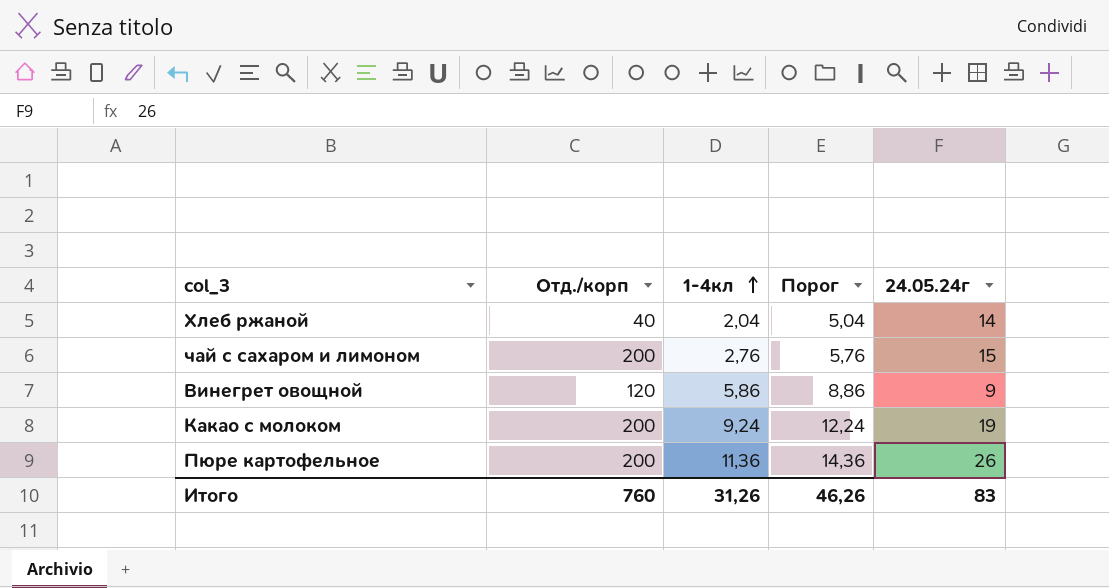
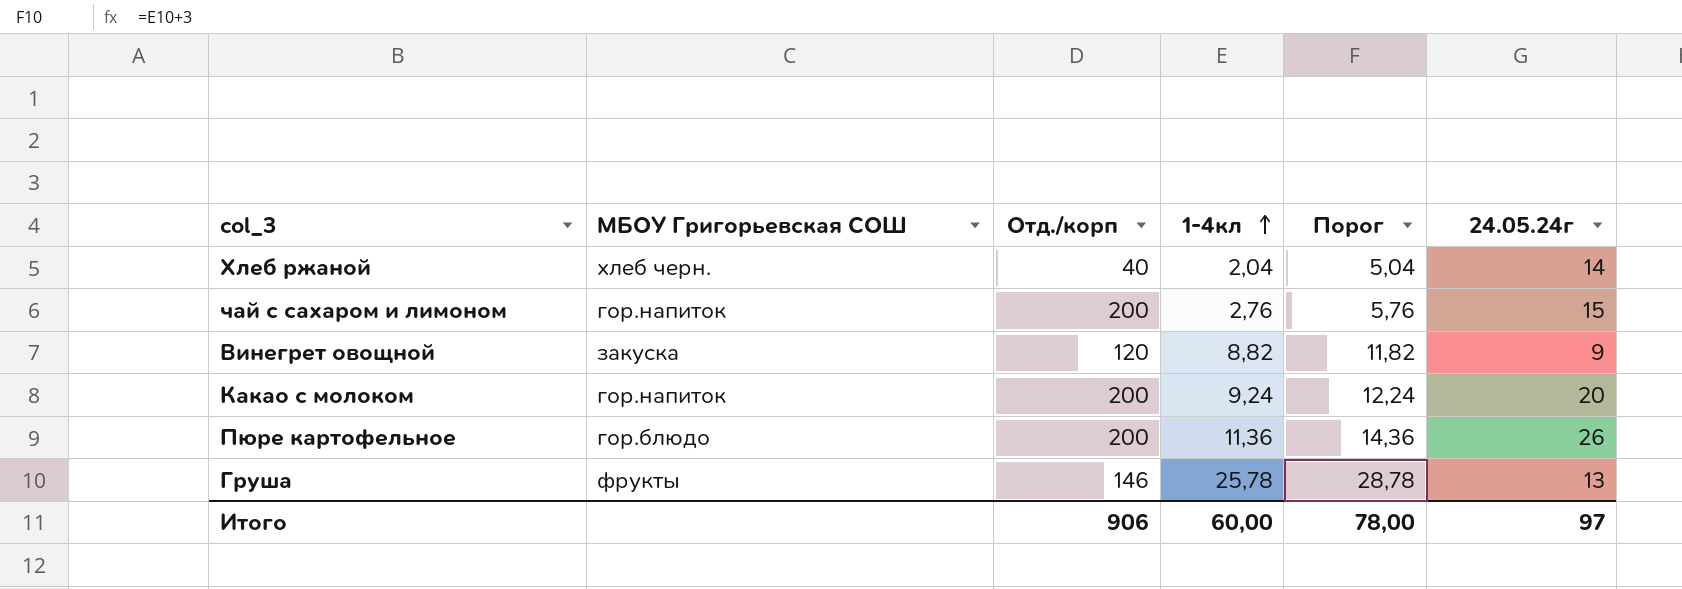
column МБОУ Григорьевская СОШ | position: none -> 2
Винегрет овощной | 1-4кл: 5,86 -> 8,82
Винегрет овощной | Порог: 8,86 -> 11,82
Какао с молоком | 24.05.24г: 19 -> 20
row Груша: none -> фрукты | 146 | 25,78 | 28,78 | 13
Итого | Отд./корп: 760 -> 906
Итого | 1-4кл: 31,26 -> 60,00
Итого | Порог: 46,26 -> 78,00
Итого | 24.05.24г: 83 -> 97

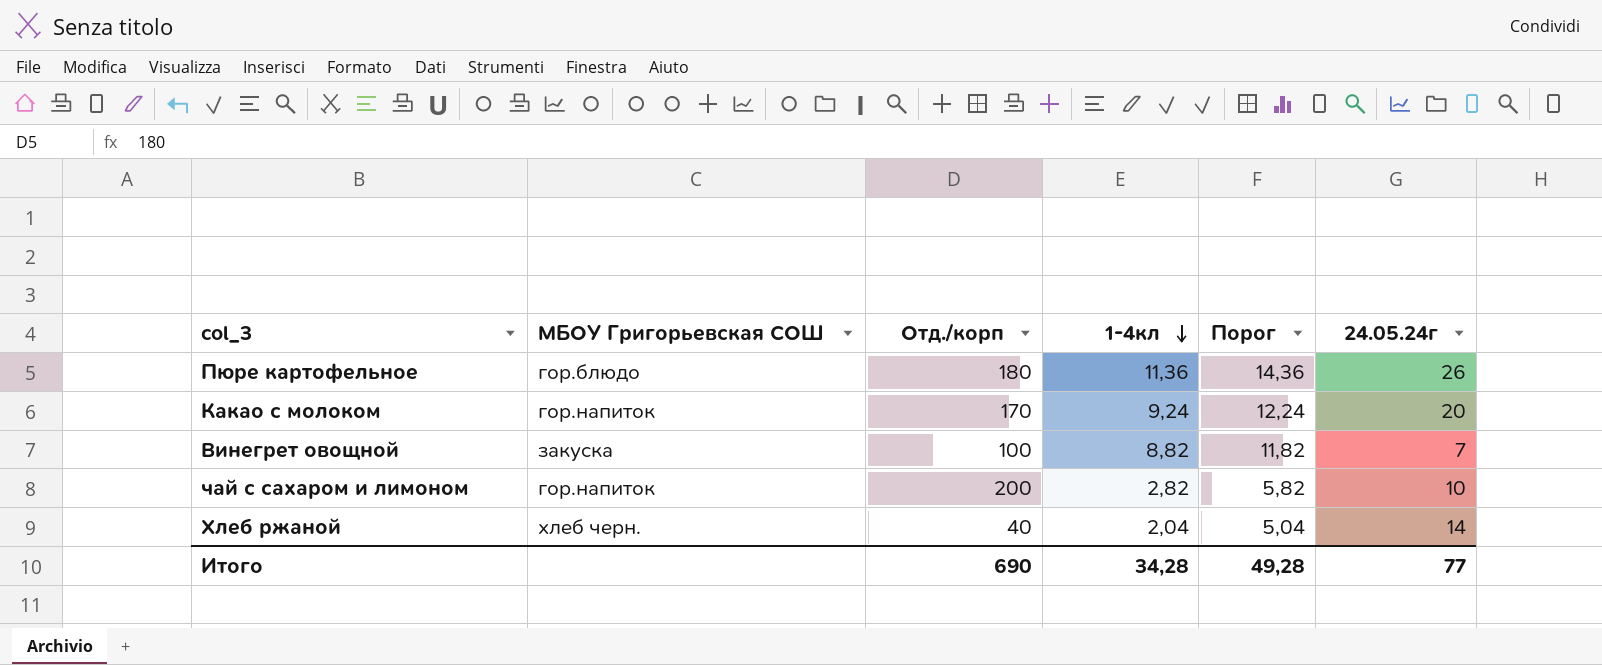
row order: 1-4кл ascending -> 1-4кл descending
row Груша: фрукты | 146 | 25,78 | 28,78 | 13 -> none
Пюре картофельное | Отд./корп: 200 -> 180
Какао с молоком | Отд./корп: 200 -> 170
Винегрет овощной | Отд./корп: 120 -> 100
Винегрет овощной | 24.05.24г: 9 -> 7
чай с сахаром и лимоном | 1-4кл: 2,76 -> 2,82
чай с сахаром и лимоном | Порог: 5,76 -> 5,82
чай с сахаром и лимоном | 24.05.24г: 15 -> 10
Итого | Отд./корп: 906 -> 690
Итого | 1-4кл: 60,00 -> 34,28
Итого | Порог: 78,00 -> 49,28
Итого | 24.05.24г: 97 -> 77

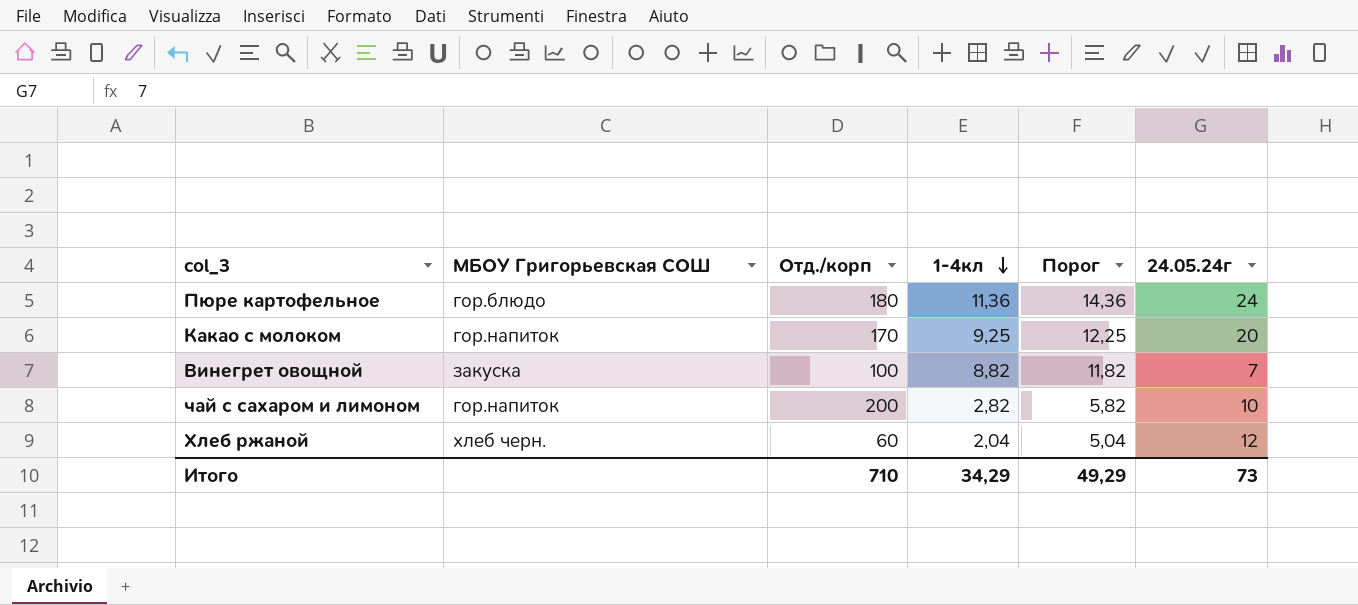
Пюре картофельное | 24.05.24г: 26 -> 24
Какао с молоком | 1-4кл: 9,24 -> 9,25
Какао с молоком | Порог: 12,24 -> 12,25
Хлеб ржаной | Отд./корп: 40 -> 60
Хлеб ржаной | 24.05.24г: 14 -> 12
Итого | Отд./корп: 690 -> 710
Итого | 1-4кл: 34,28 -> 34,29
Итого | Порог: 49,28 -> 49,29
Итого | 24.05.24г: 77 -> 73

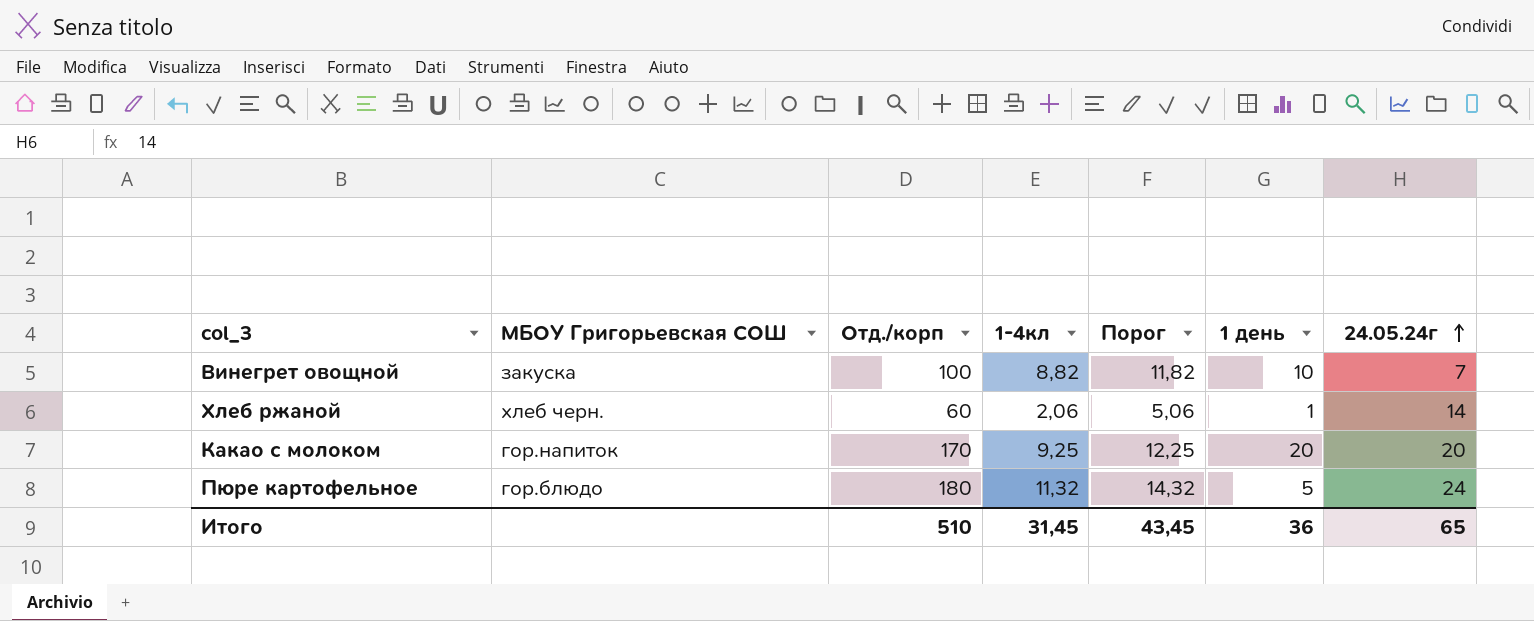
row order: 1-4кл descending -> 24.05.24г ascending
column 1 день | position: none -> 6
row чай с сахаром и лимоном: гор.напиток | 200 | 2,82 | 5,82 | 10 -> none
Хлеб ржаной | 1-4кл: 2,04 -> 2,06
Хлеб ржаной | Порог: 5,04 -> 5,06
Хлеб ржаной | 24.05.24г: 12 -> 14
Пюре картофельное | 1-4кл: 11,36 -> 11,32
Пюре картофельное | Порог: 14,36 -> 14,32
Итого | Отд./корп: 710 -> 510
Итого | 1-4кл: 34,29 -> 31,45
Итого | Порог: 49,29 -> 43,45
Итого | 24.05.24г: 73 -> 65

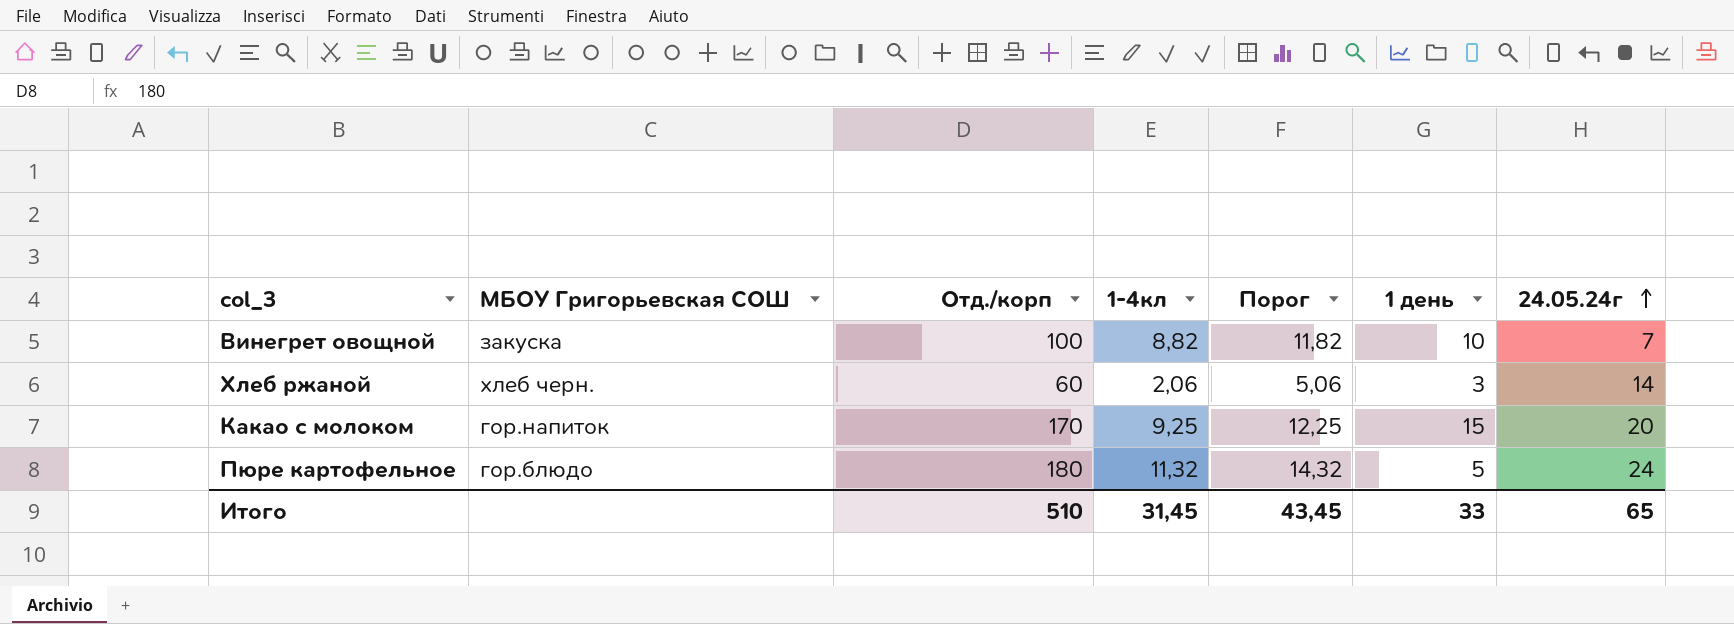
Хлеб ржаной | 1 день: 1 -> 3
Какао с молоком | 1 день: 20 -> 15
Итого | 1 день: 36 -> 33

